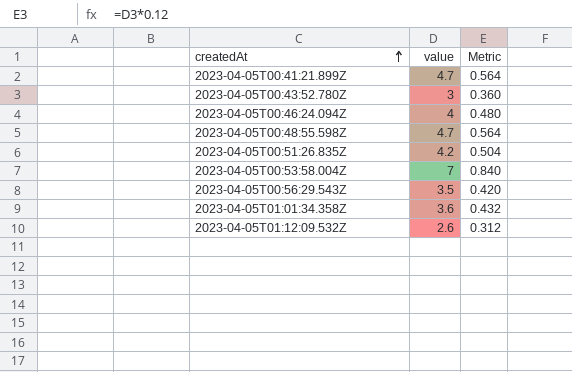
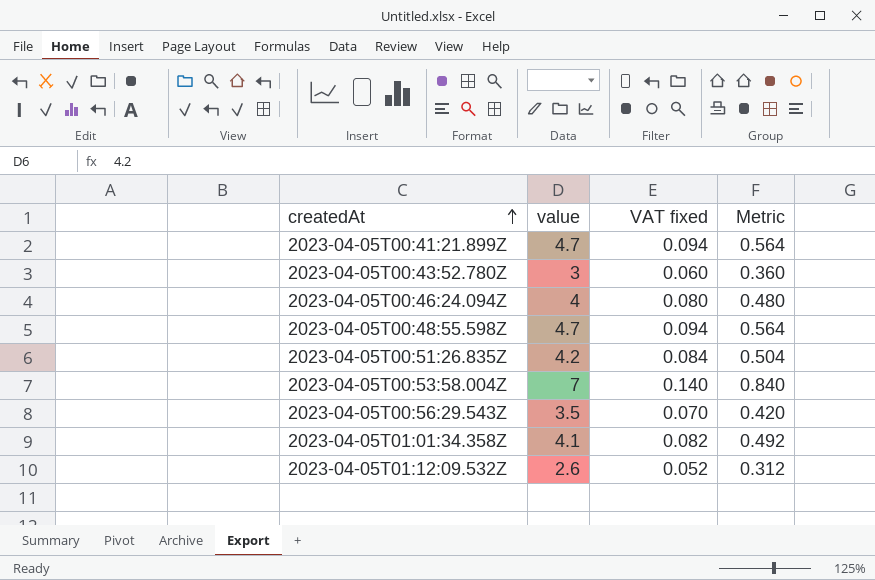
column VAT fixed | formula: none -> [value] * 0.02
2023-04-05T01:01:34.358Z | value: 3.6 -> 4.1
2023-04-05T01:01:34.358Z | Metric: 0.432 -> 0.492

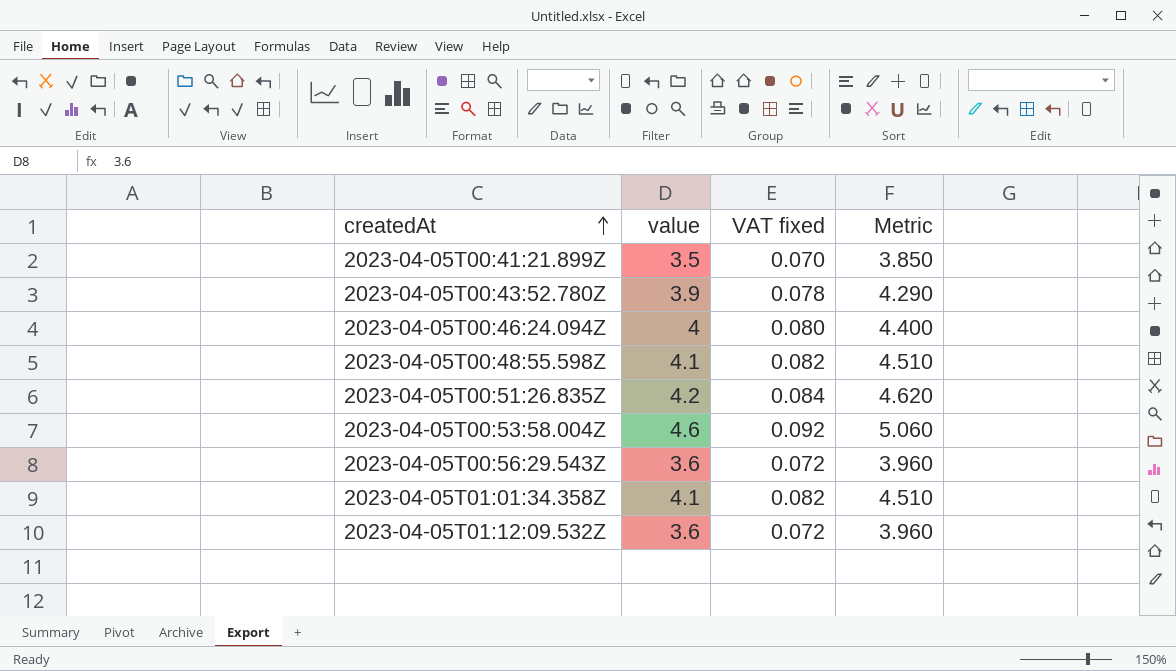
column Metric | formula: [value] * 0.12 -> [value] * 1.1
2023-04-05T00:41:21.899Z | value: 4.7 -> 3.5
2023-04-05T00:41:21.899Z | VAT fixed: 0.094 -> 0.070
2023-04-05T00:43:52.780Z | value: 3 -> 3.9
2023-04-05T00:43:52.780Z | VAT fixed: 0.060 -> 0.078
2023-04-05T00:48:55.598Z | value: 4.7 -> 4.1
2023-04-05T00:48:55.598Z | VAT fixed: 0.094 -> 0.082
2023-04-05T00:53:58.004Z | value: 7 -> 4.6
2023-04-05T00:53:58.004Z | VAT fixed: 0.140 -> 0.092
2023-04-05T00:56:29.543Z | value: 3.5 -> 3.6
2023-04-05T00:56:29.543Z | VAT fixed: 0.070 -> 0.072
2023-04-05T01:12:09.532Z | value: 2.6 -> 3.6
2023-04-05T01:12:09.532Z | VAT fixed: 0.052 -> 0.072

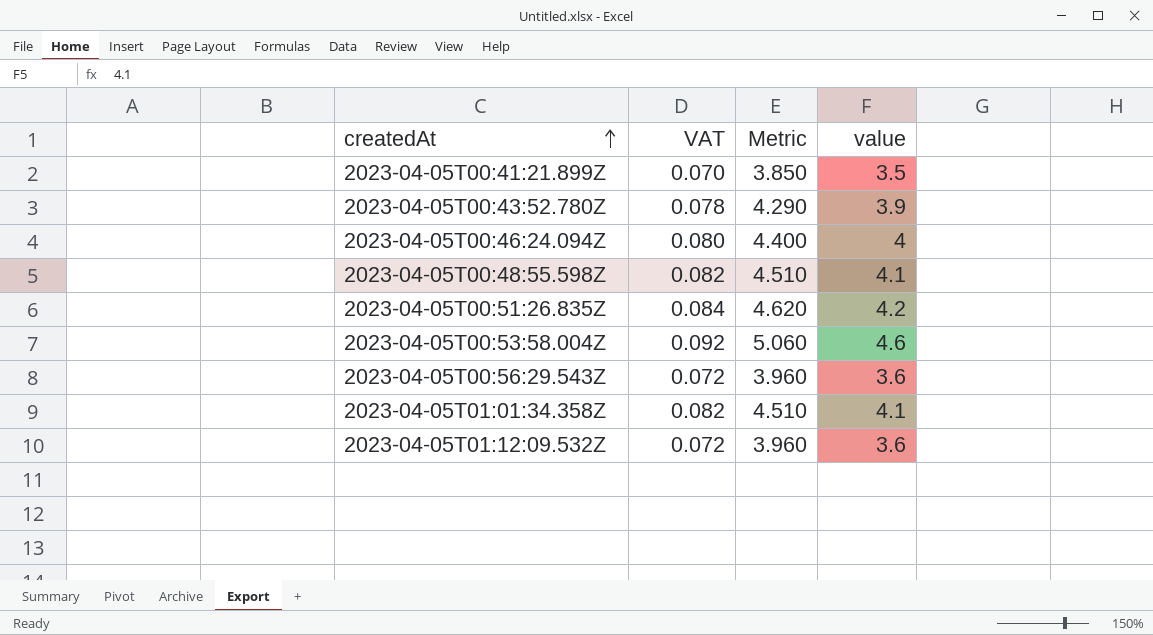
column name: VAT fixed -> VAT
column value | position: 2 -> 4

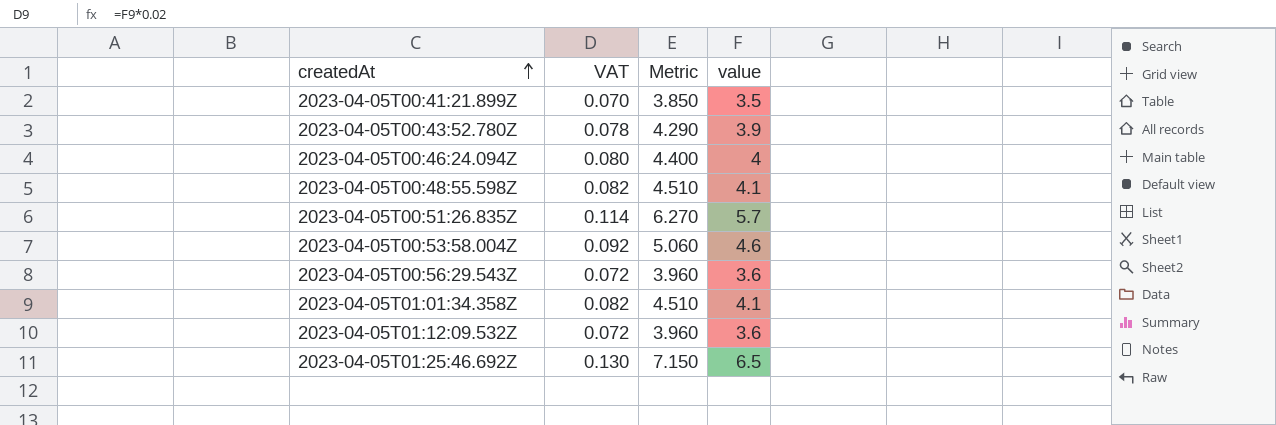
2023-04-05T00:51:26.835Z | VAT: 0.084 -> 0.114
2023-04-05T00:51:26.835Z | Metric: 4.620 -> 6.270
2023-04-05T00:51:26.835Z | value: 4.2 -> 5.7
row 2023-04-05T01:25:46.692Z: none -> 0.130 | 7.150 | 6.5

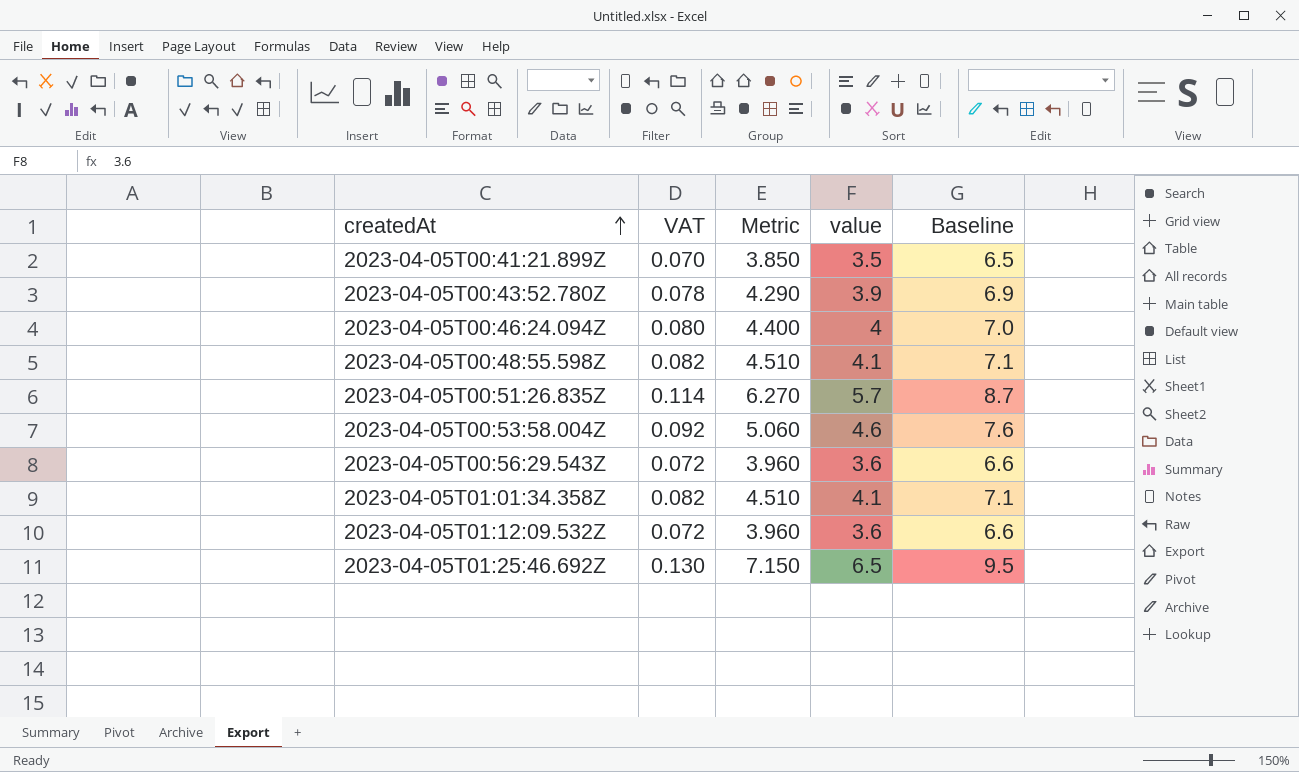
column Baseline | formula: none -> [value] + 3

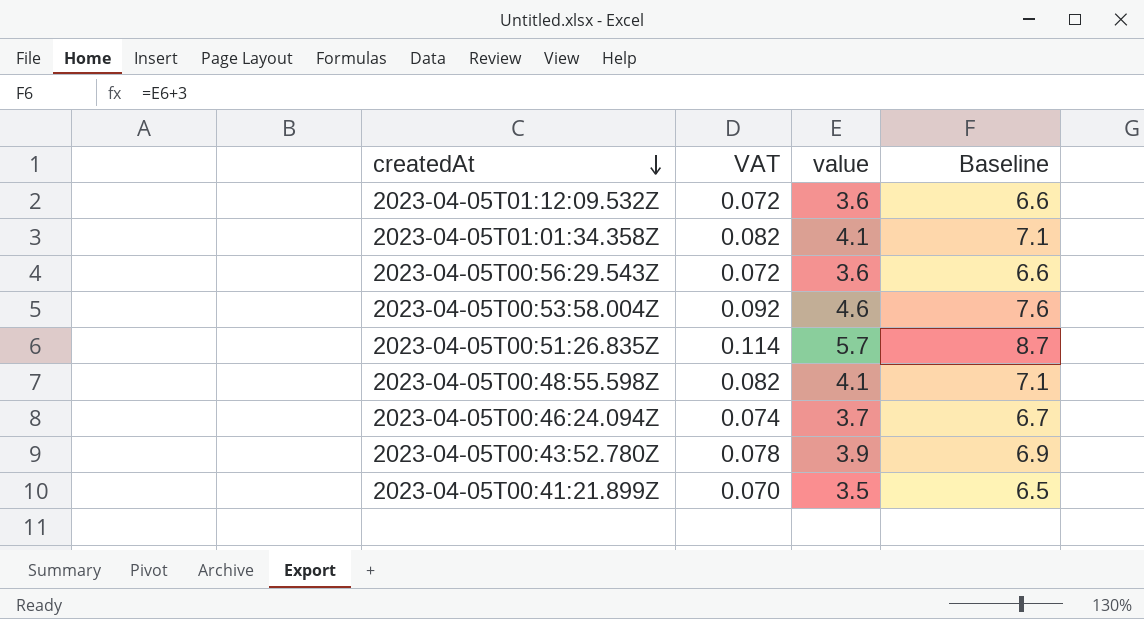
row order: createdAt ascending -> createdAt descending
column Metric | formula: [value] * 1.1 -> none
row 2023-04-05T01:25:46.692Z: 0.130 | 7.150 | 6.5 | 9.5 -> none
2023-04-05T00:46:24.094Z | VAT: 0.080 -> 0.074
2023-04-05T00:46:24.094Z | value: 4 -> 3.7
2023-04-05T00:46:24.094Z | Baseline: 7.0 -> 6.7

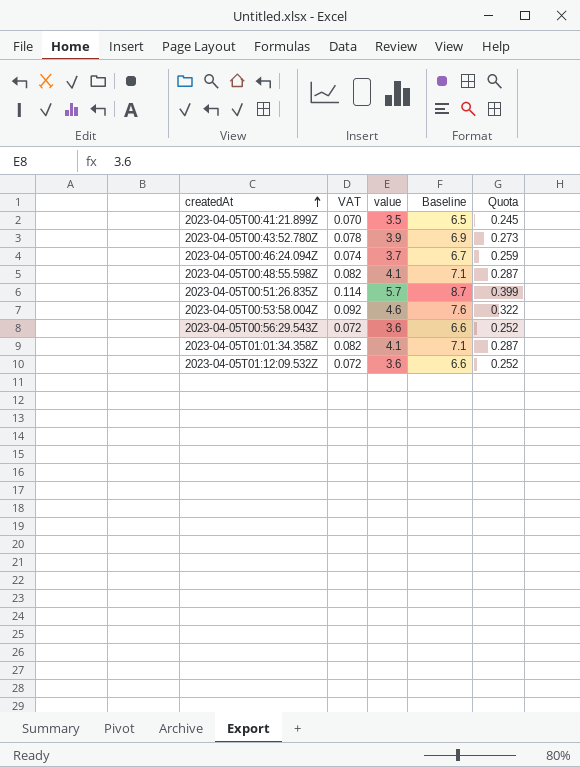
row order: createdAt descending -> createdAt ascending
column Quota | formula: none -> [value] * 0.07

